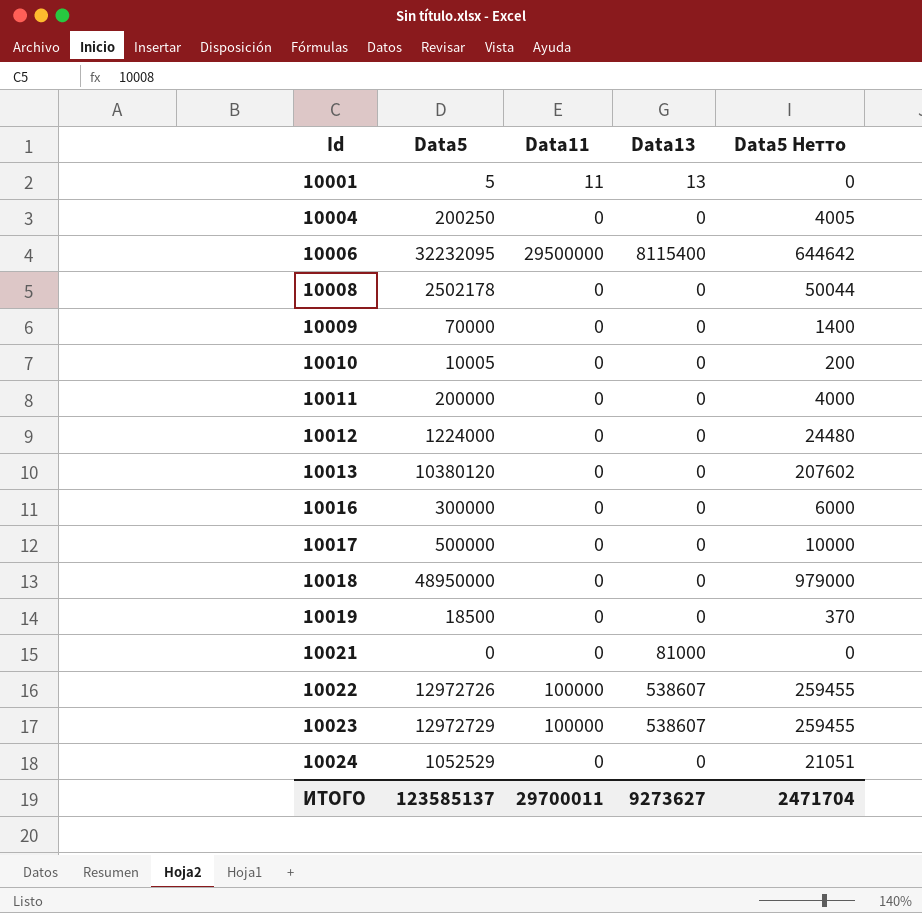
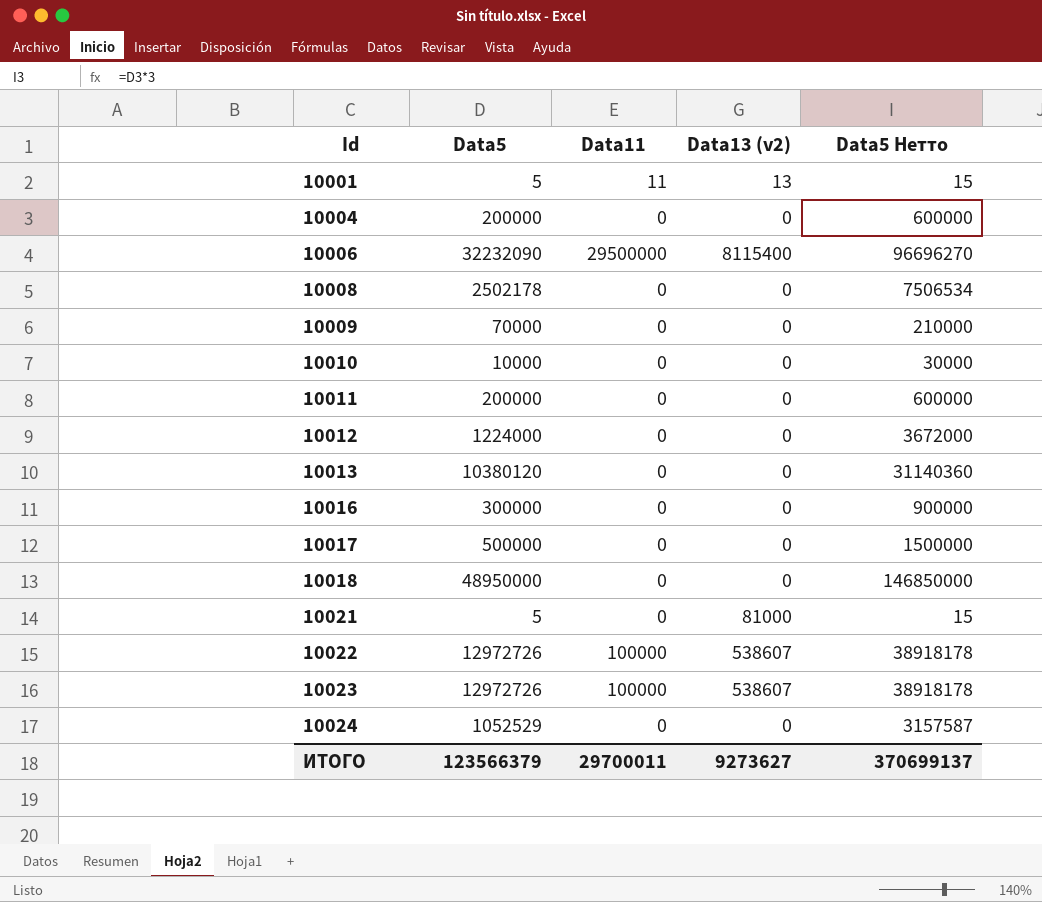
column name: Data13 -> Data13 (v2)
column Data5 Нетто | formula: [Data5] * 0,02 -> [Data5] * 3
row 10019: 18500 | 0 | 0 | 370 -> none
10004 | Data5: 200250 -> 200000
10006 | Data5: 32232095 -> 32232090
10010 | Data5: 10005 -> 10000
10021 | Data5: 0 -> 5
10023 | Data5: 12972729 -> 12972726
ИТОГО | Data5: 123585137 -> 123566379
ИТОГО | Data5 Нетто: 2471704 -> 370699137

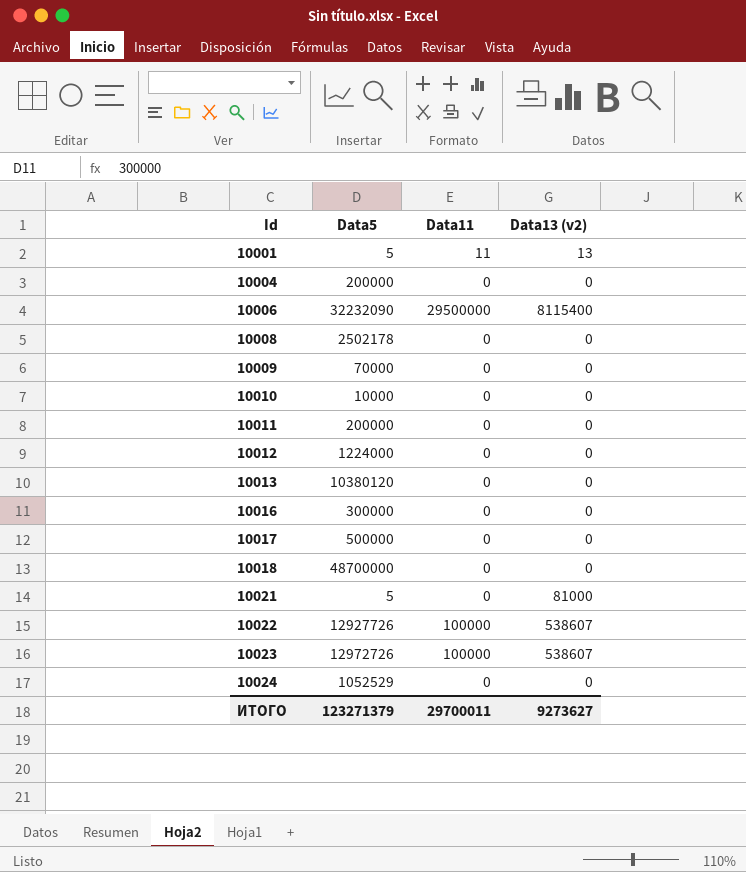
column Data5 Нетто | formula: [Data5] * 3 -> none
10018 | Data5: 48950000 -> 48700000
10022 | Data5: 12972726 -> 12927726
ИТОГО | Data5: 123566379 -> 123271379

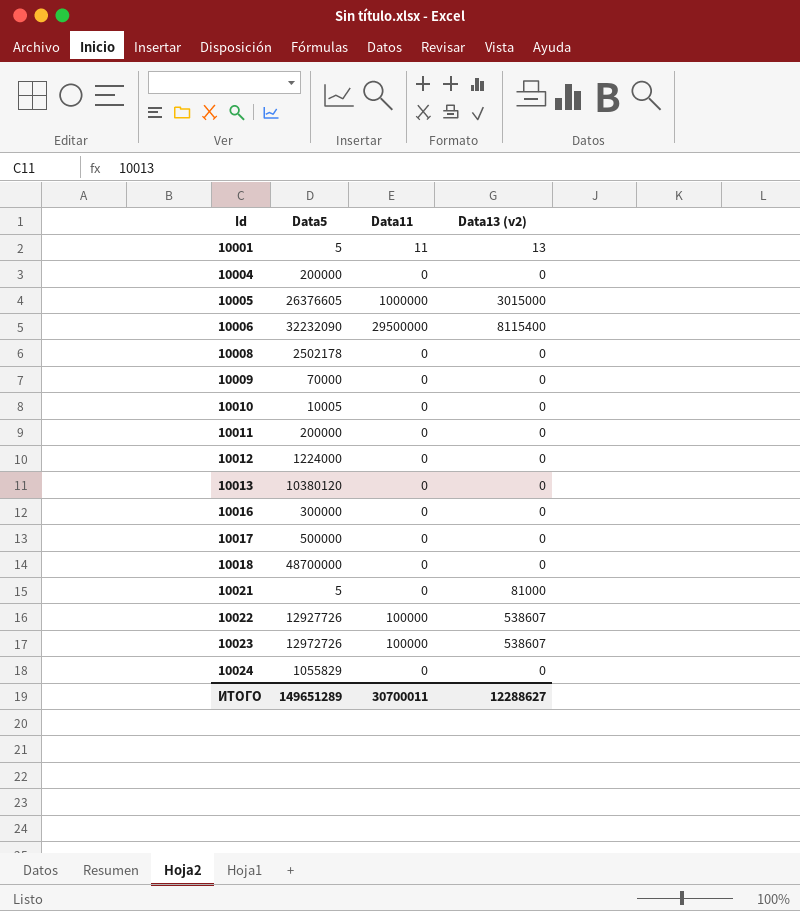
row 10005: none -> 26376605 | 1000000 | 3015000
10010 | Data5: 10000 -> 10005
10024 | Data5: 1052529 -> 1055829
ИТОГО | Data5: 123271379 -> 149651289
ИТОГО | Data11: 29700011 -> 30700011
ИТОГО | Data13 (v2): 9273627 -> 12288627

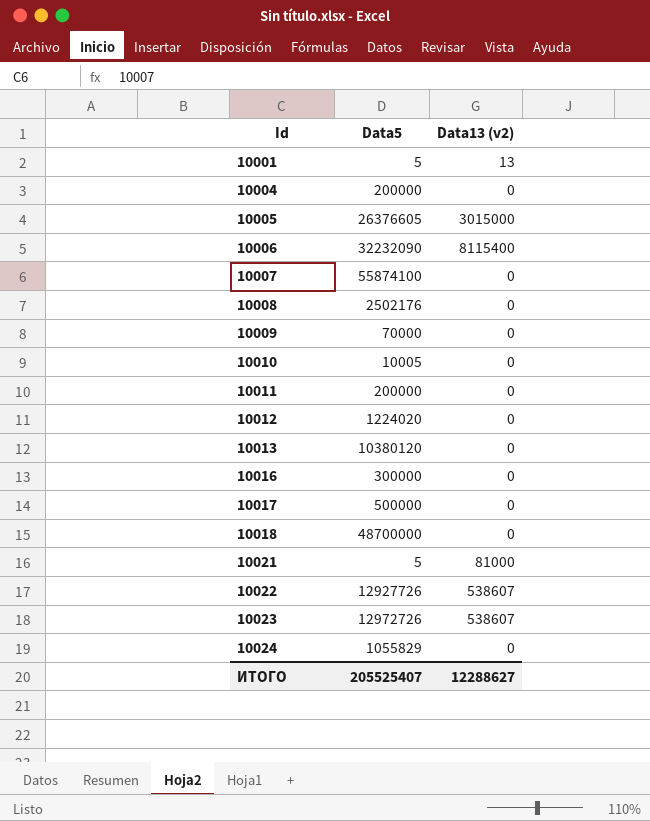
column Data11 | position: 3 -> none
row 10007: none -> 55874100 | 0
10008 | Data5: 2502178 -> 2502176
10012 | Data5: 1224000 -> 1224020
ИТОГО | Data5: 149651289 -> 205525407

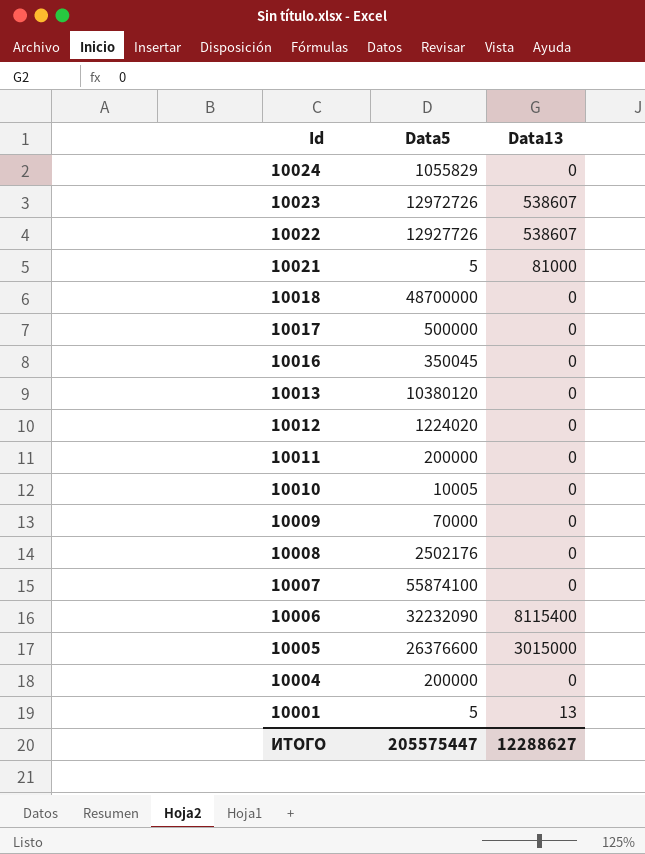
row order: Id ascending -> Id descending
column name: Data13 (v2) -> Data13
10016 | Data5: 300000 -> 350045
10005 | Data5: 26376605 -> 26376600
ИТОГО | Data5: 205525407 -> 205575447

